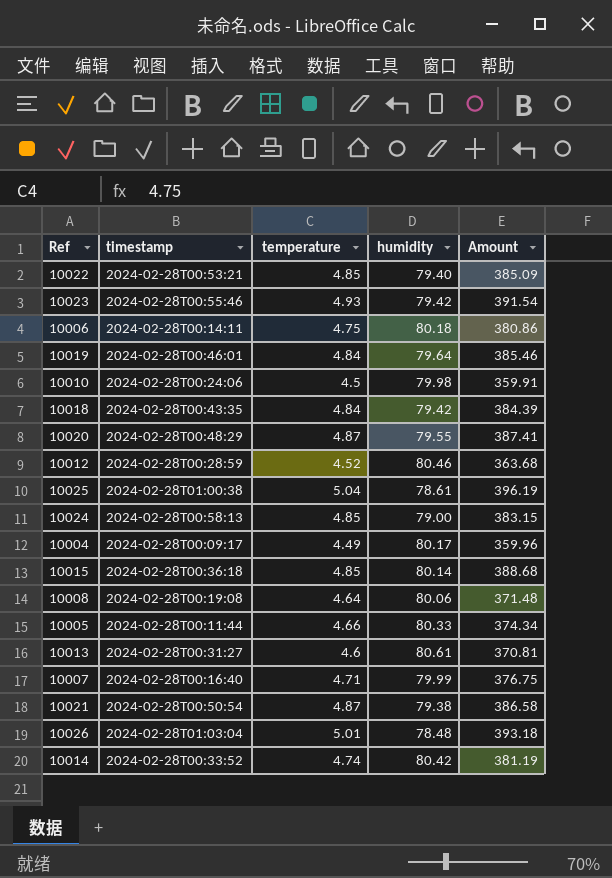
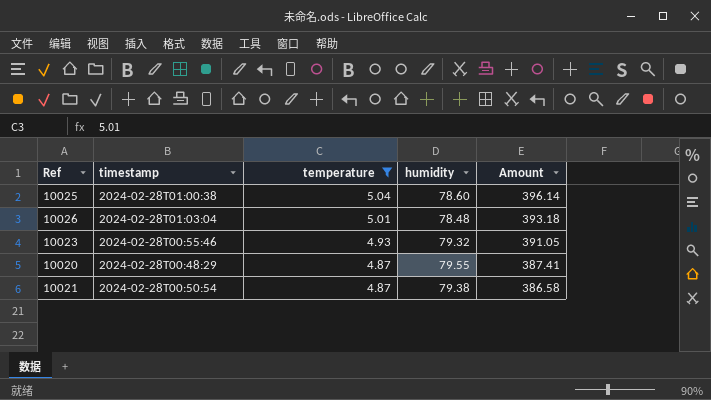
filter: none -> temperature >= 4.87
row order: none -> temperature descending
10025 | humidity: 78.61 -> 78.60
10025 | Amount: 396.19 -> 396.14
10023 | humidity: 79.42 -> 79.32
10023 | Amount: 391.54 -> 391.05

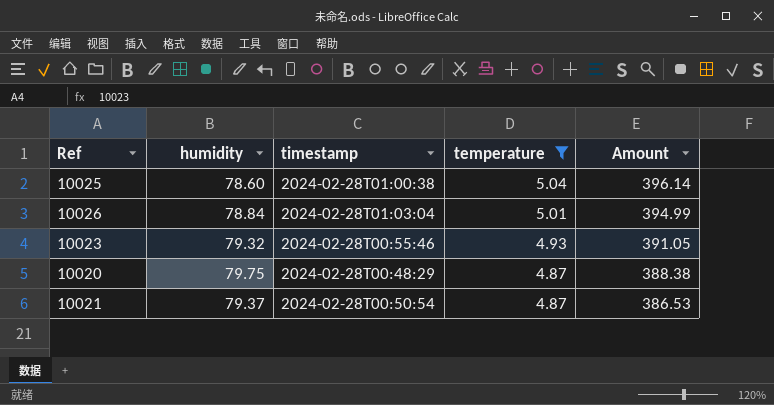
column humidity | position: 4 -> 2
10026 | humidity: 78.48 -> 78.84
10026 | Amount: 393.18 -> 394.99
10020 | humidity: 79.55 -> 79.75
10020 | Amount: 387.41 -> 388.38
10021 | humidity: 79.38 -> 79.37
10021 | Amount: 386.58 -> 386.53

